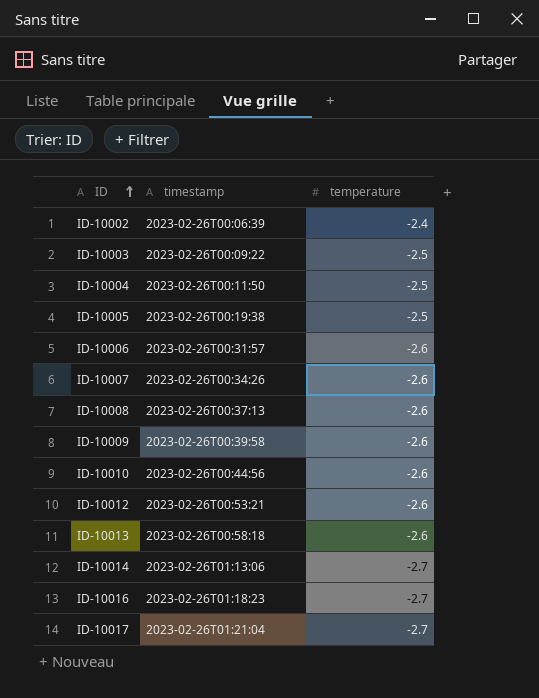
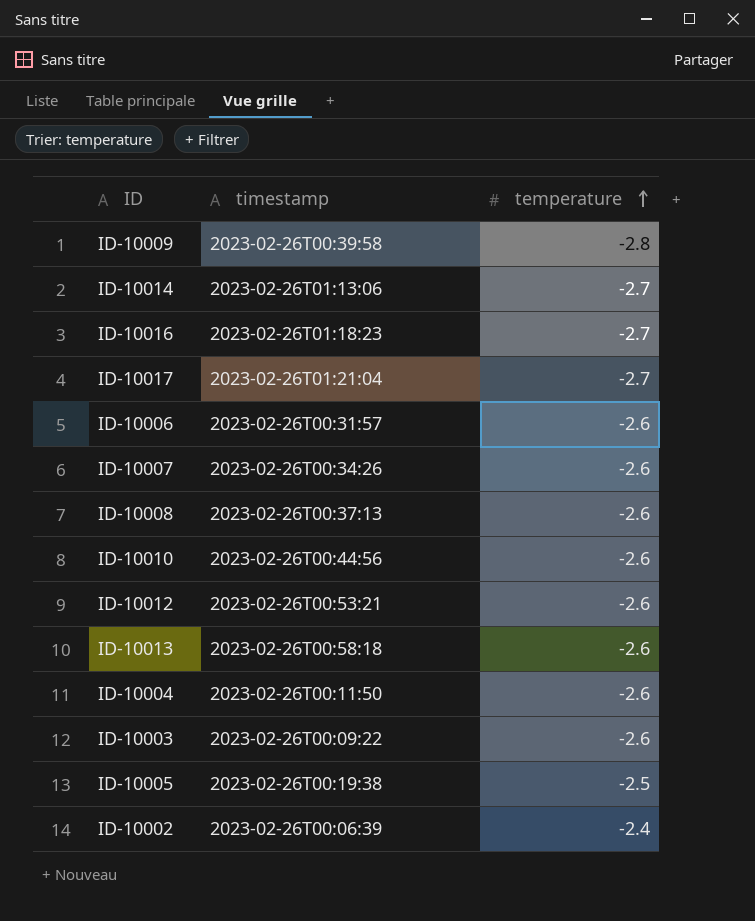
row order: ID ascending -> temperature ascending
ID-10009 | temperature: -2.6 -> -2.8
ID-10004 | temperature: -2.5 -> -2.6
ID-10003 | temperature: -2.5 -> -2.6

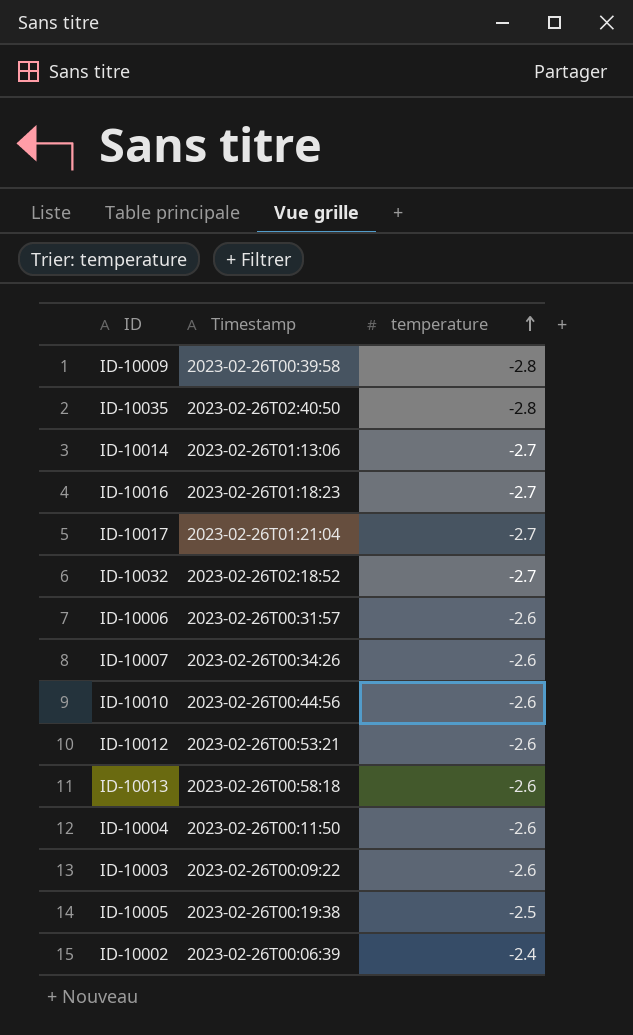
column name: timestamp -> Timestamp
row ID-10008: 2023-02-26T00:37:13 | -2.6 -> none
row ID-10035: none -> 2023-02-26T02:40:50 | -2.8
row ID-10032: none -> 2023-02-26T02:18:52 | -2.7

